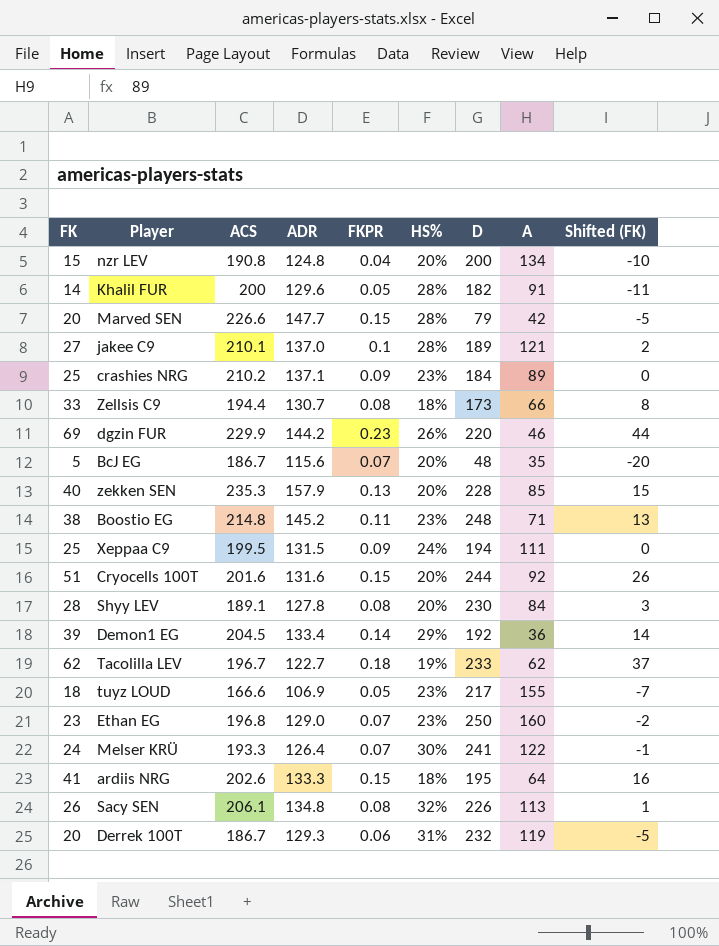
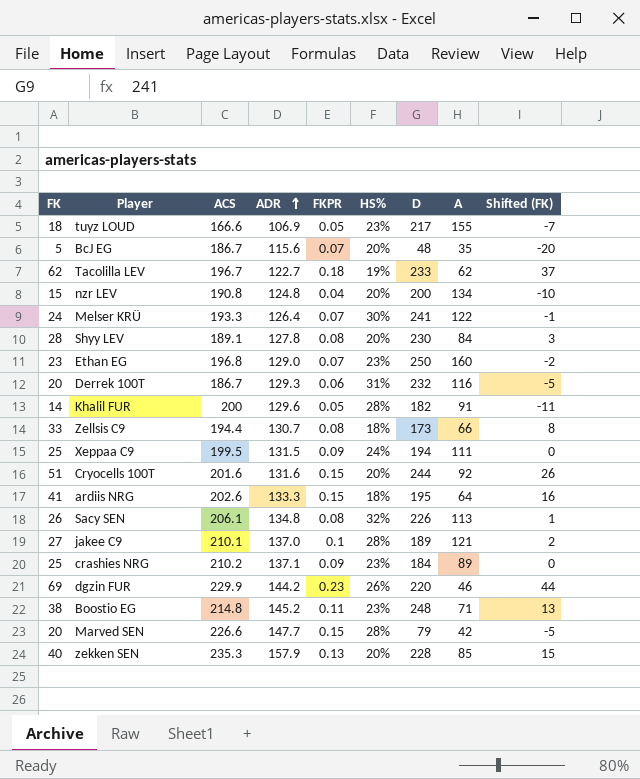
row order: none -> ADR ascending
row Demon1 EG: 39 | 204.5 | 133.4 | 0.14 | 29% | 192 | 36 | 14 -> none
Derrek 100T | A: 119 -> 116

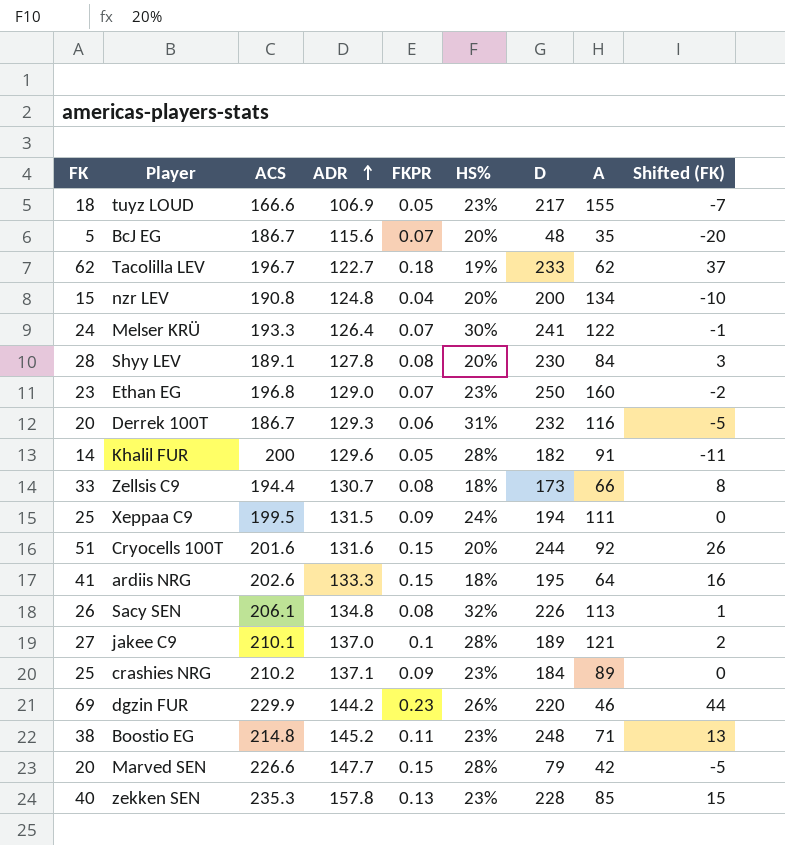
zekken SEN | ADR: 157.9 -> 157.8
zekken SEN | HS%: 20% -> 23%

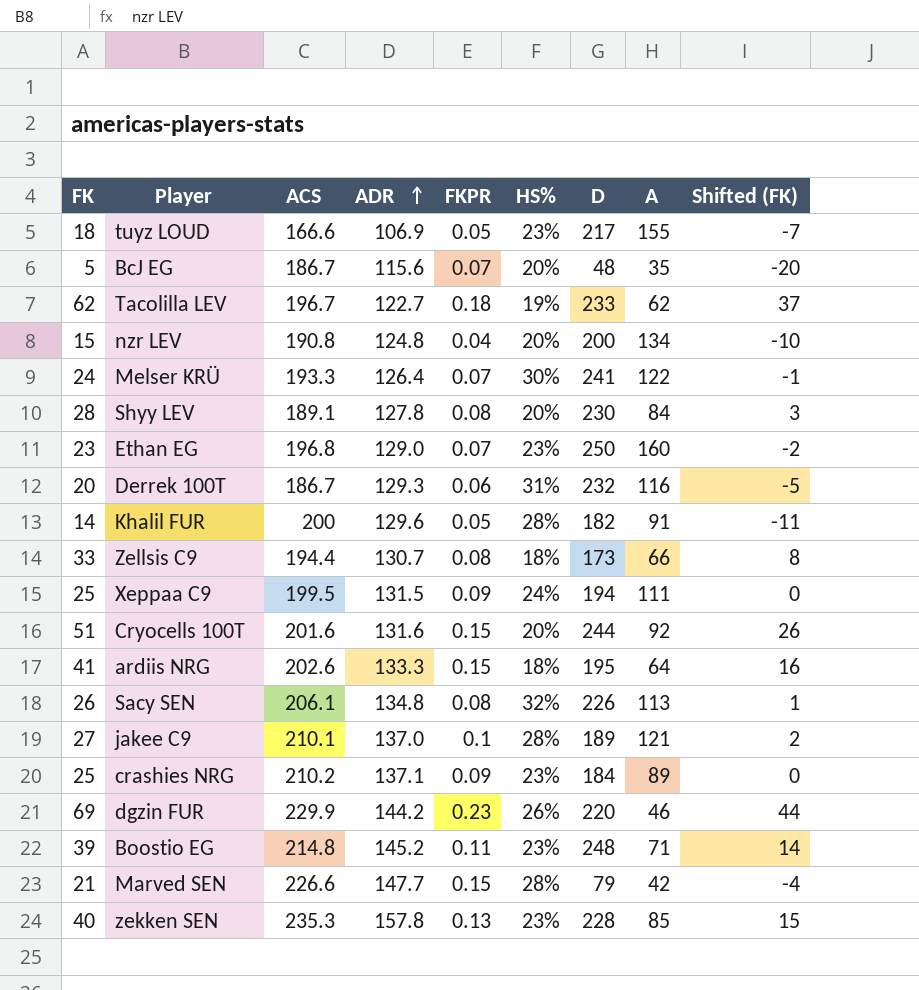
Boostio EG | FK: 38 -> 39
Boostio EG | Shifted (FK): 13 -> 14
Marved SEN | FK: 20 -> 21
Marved SEN | Shifted (FK): -5 -> -4

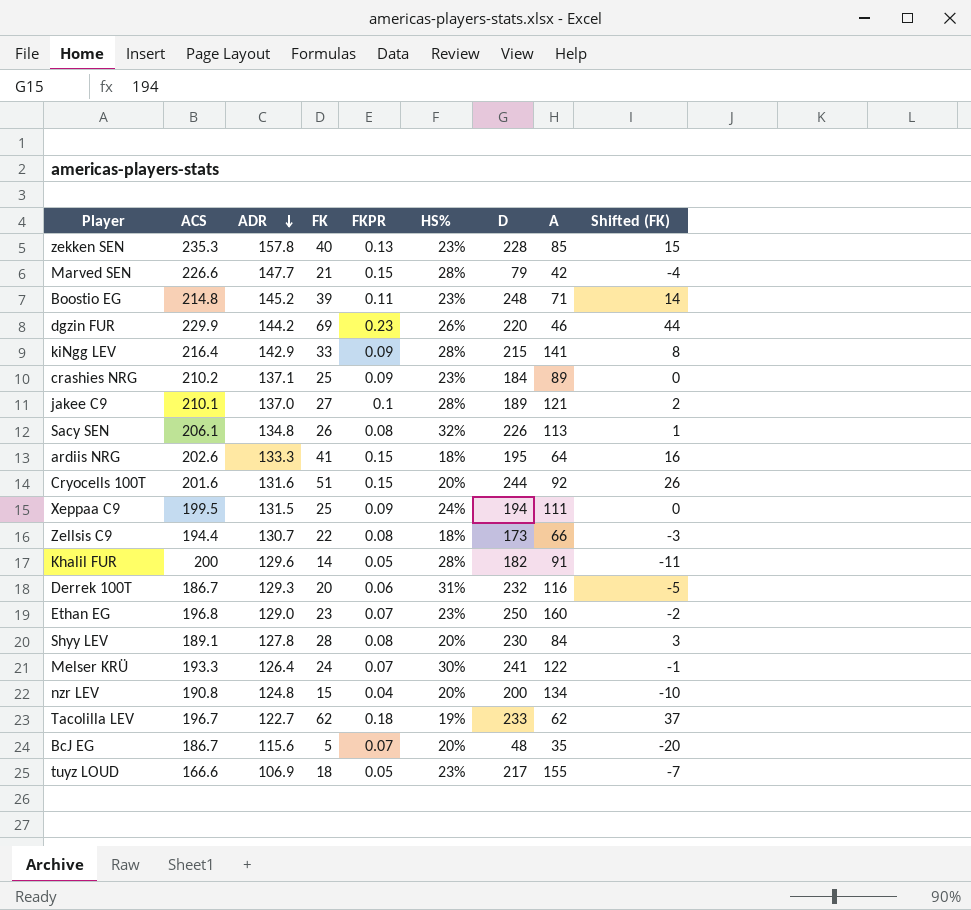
row order: ADR ascending -> ADR descending
column FK | position: 1 -> 4
row kiNgg LEV: none -> 216.4 | 142.9 | 33 | 0.09 | 28% | 215 | 141 | 8
Zellsis C9 | FK: 33 -> 22
Zellsis C9 | Shifted (FK): 8 -> -3

